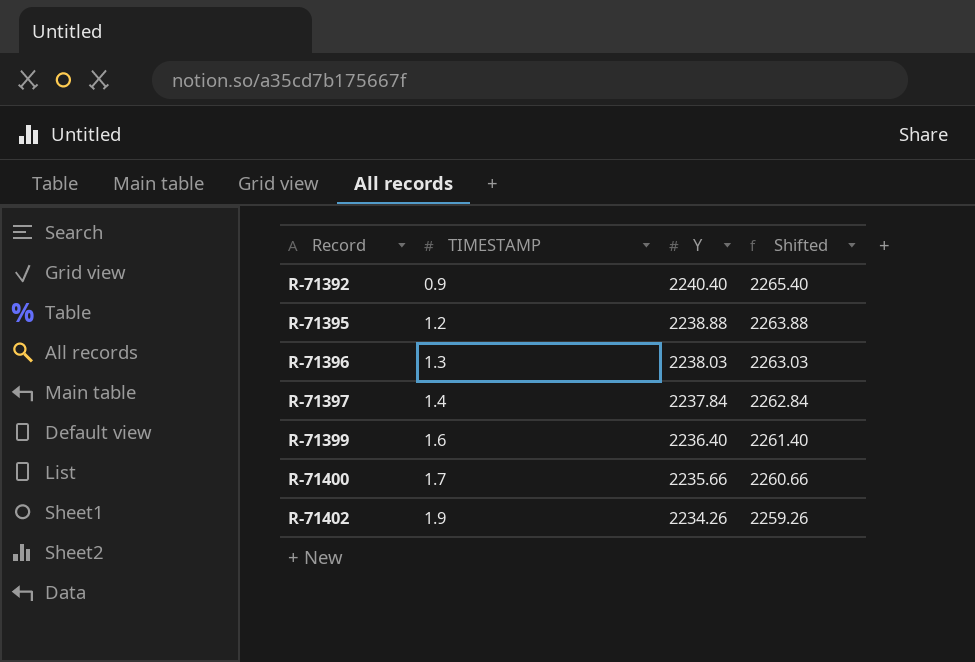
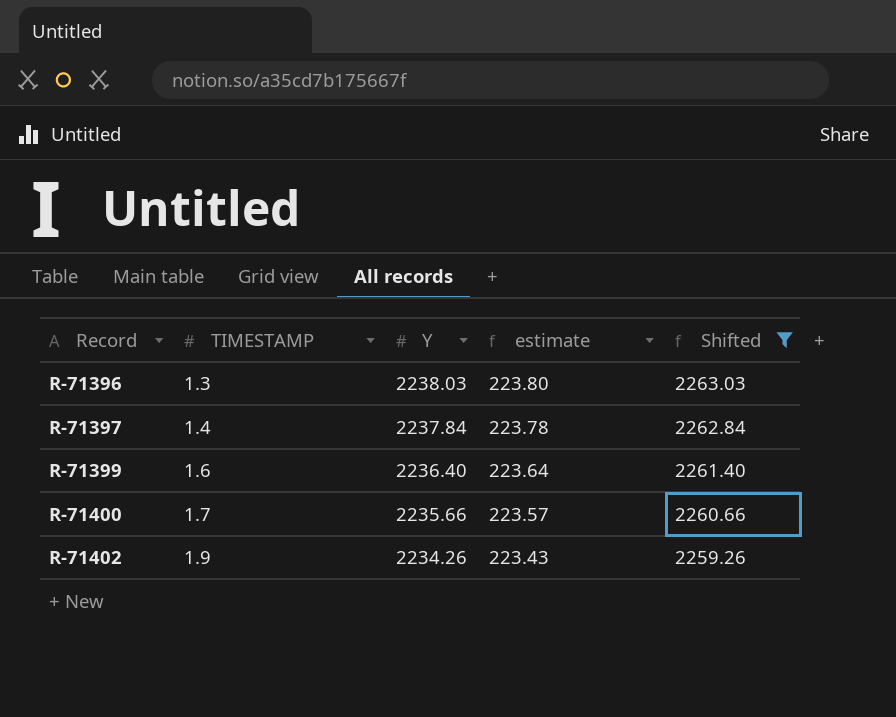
filter: none -> Shifted <= 2263.03
column estimate | formula: none -> [Y] * 0.1

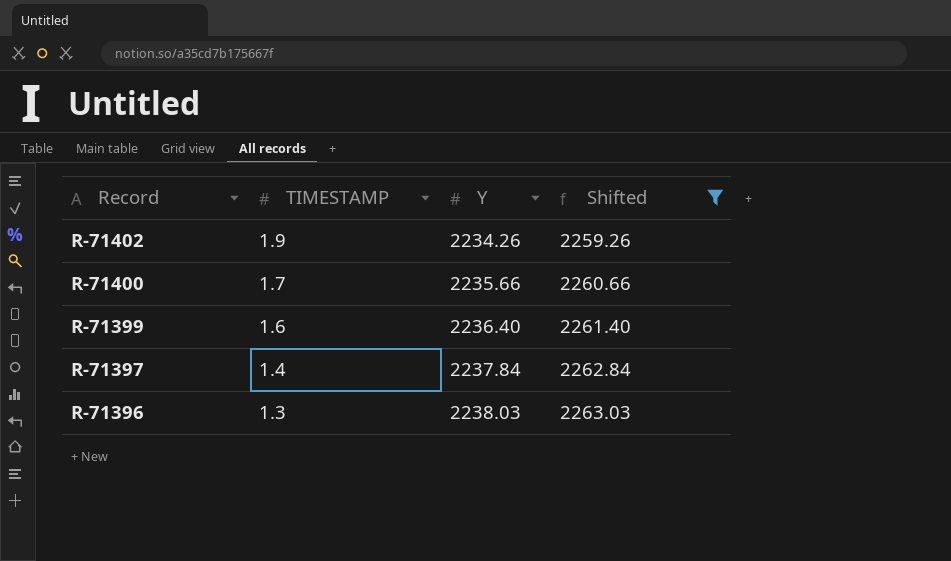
row order: Record ascending -> Record descending
column estimate | formula: [Y] * 0.1 -> none

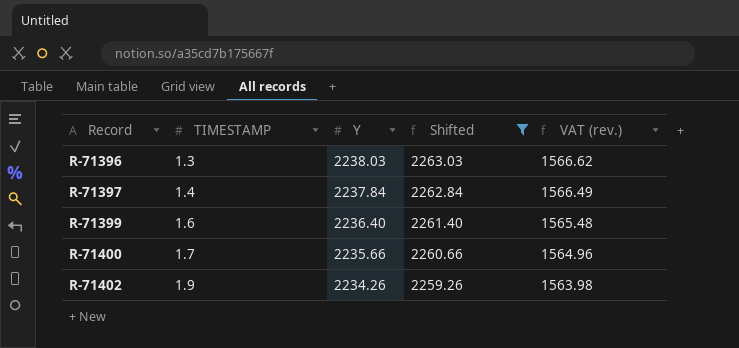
row order: Record descending -> Record ascending
column VAT (rev.) | formula: none -> [Y] * 0.7

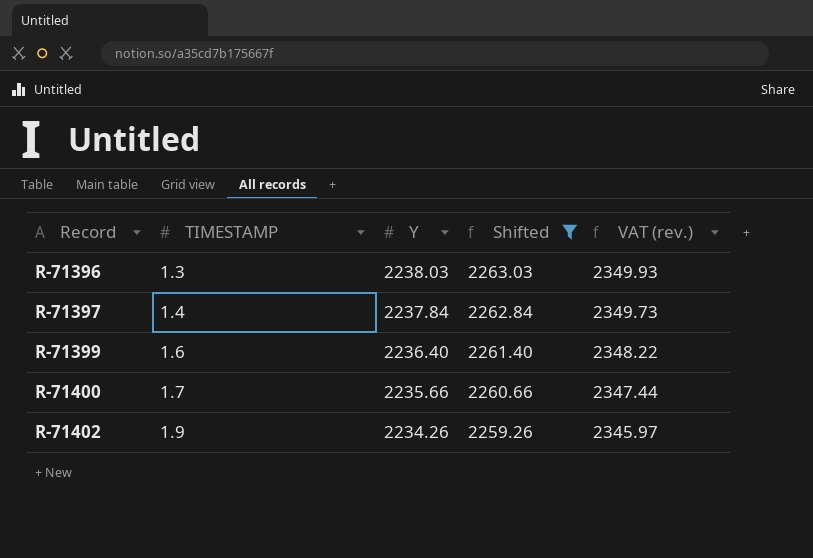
column VAT (rev.) | formula: [Y] * 0.7 -> [Y] * 1.05

